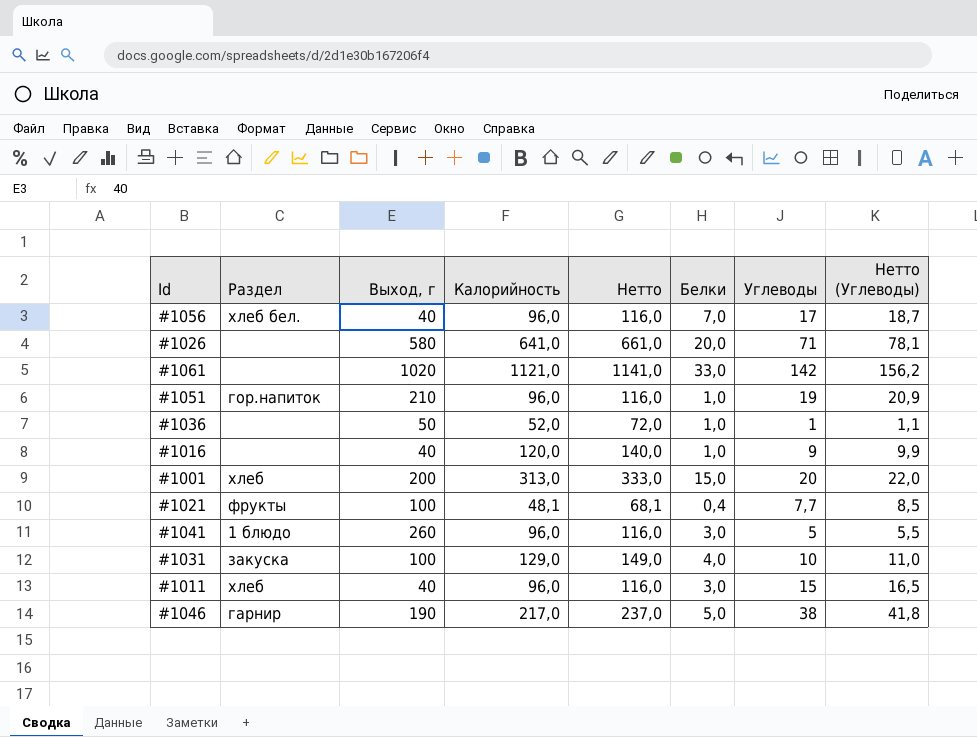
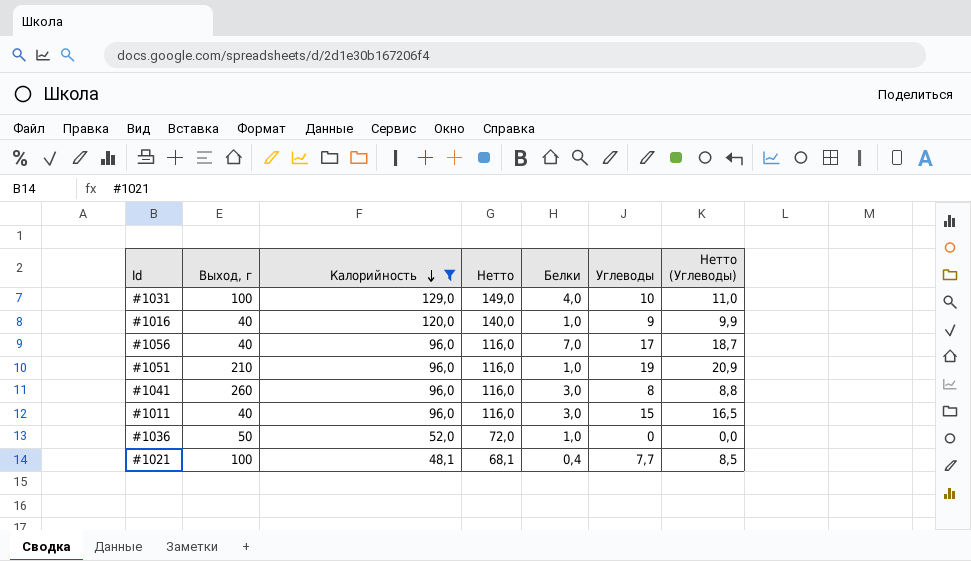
filter: none -> Калорийность <= 129,0
row order: none -> Калорийность descending
column Раздел | position: 2 -> none
#1041 | Углеводы: 5 -> 8
#1041 | Нетто (Углеводы): 5,5 -> 8,8
#1036 | Углеводы: 1 -> 0
#1036 | Нетто (Углеводы): 1,1 -> 0,0

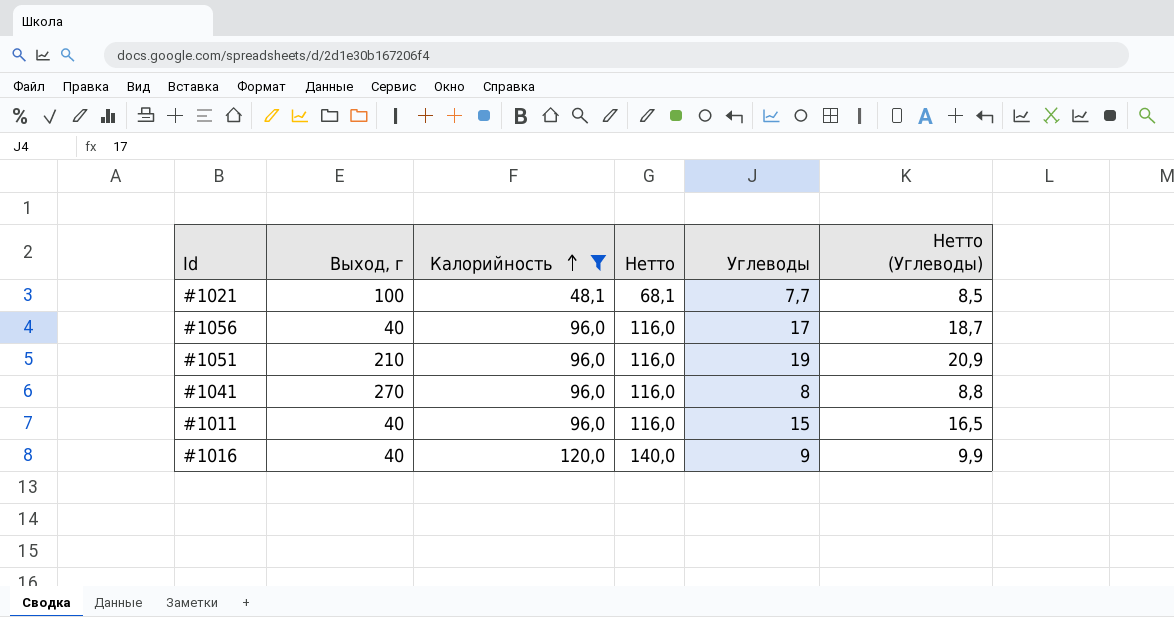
row order: Калорийность descending -> Калорийность ascending
column Белки | position: 5 -> none
row #1031: 100 | 129,0 | 149,0 | 4,0 | 10 | 11,0 -> none
row #1036: 50 | 52,0 | 72,0 | 1,0 | 0 | 0,0 -> none
#1041 | Выход, г: 260 -> 270

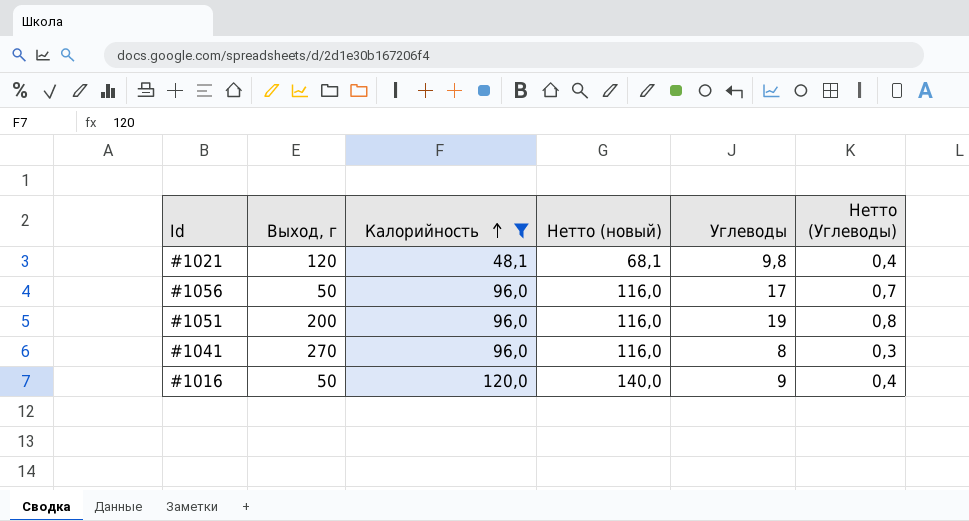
column name: Нетто -> Нетто (новый)
column Нетто (Углеводы) | formula: [Углеводы] * 1,1 -> [Углеводы] * 0,04
row #1011: 40 | 96,0 | 116,0 | 15 | 16,5 -> none
#1021 | Выход, г: 100 -> 120
#1021 | Углеводы: 7,7 -> 9,8
#1056 | Выход, г: 40 -> 50
#1051 | Выход, г: 210 -> 200
#1016 | Выход, г: 40 -> 50

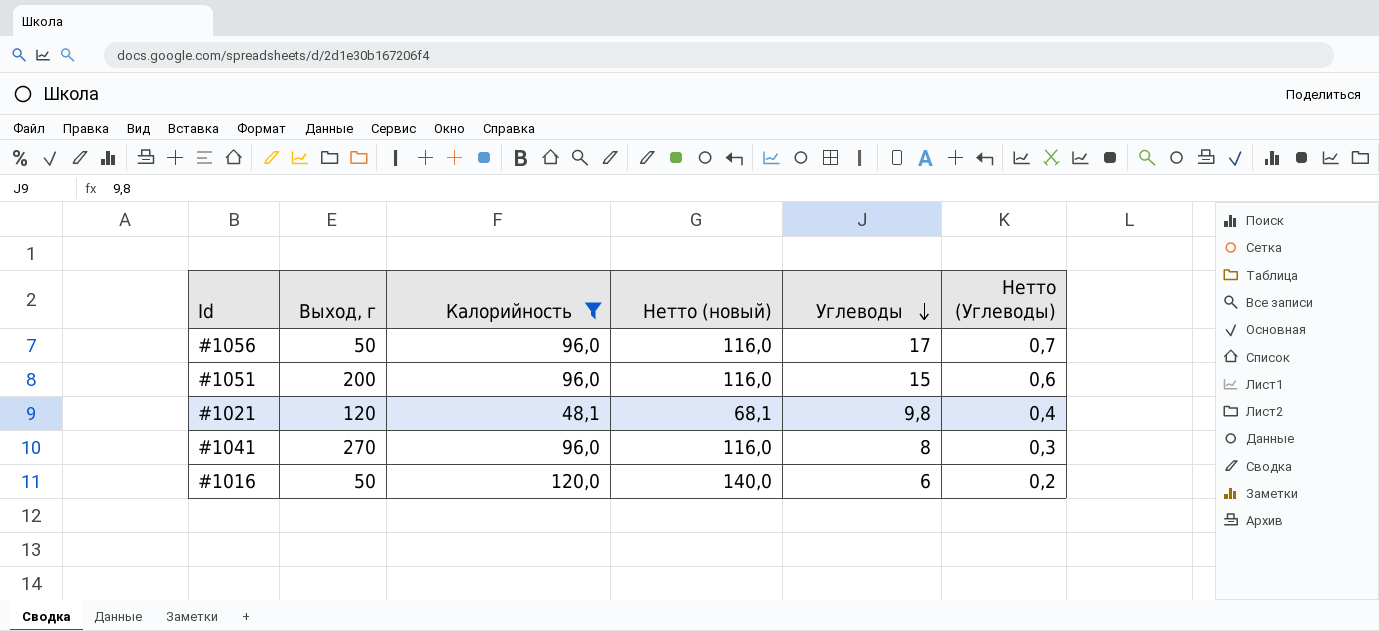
row order: Калорийность ascending -> Углеводы descending
#1051 | Углеводы: 19 -> 15
#1051 | Нетто (Углеводы): 0,8 -> 0,6
#1016 | Углеводы: 9 -> 6
#1016 | Нетто (Углеводы): 0,4 -> 0,2

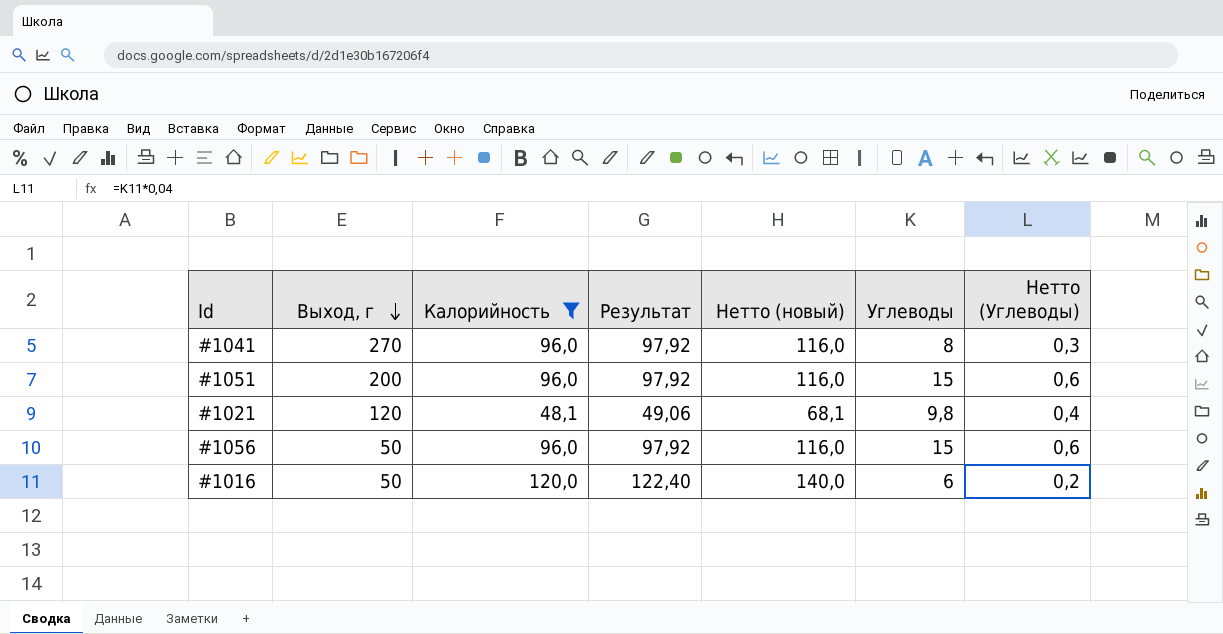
row order: Углеводы descending -> Выход, г descending
column Результат | formula: none -> [Калорийность] * 1,02
#1056 | Углеводы: 17 -> 15
#1056 | Нетто (Углеводы): 0,7 -> 0,6

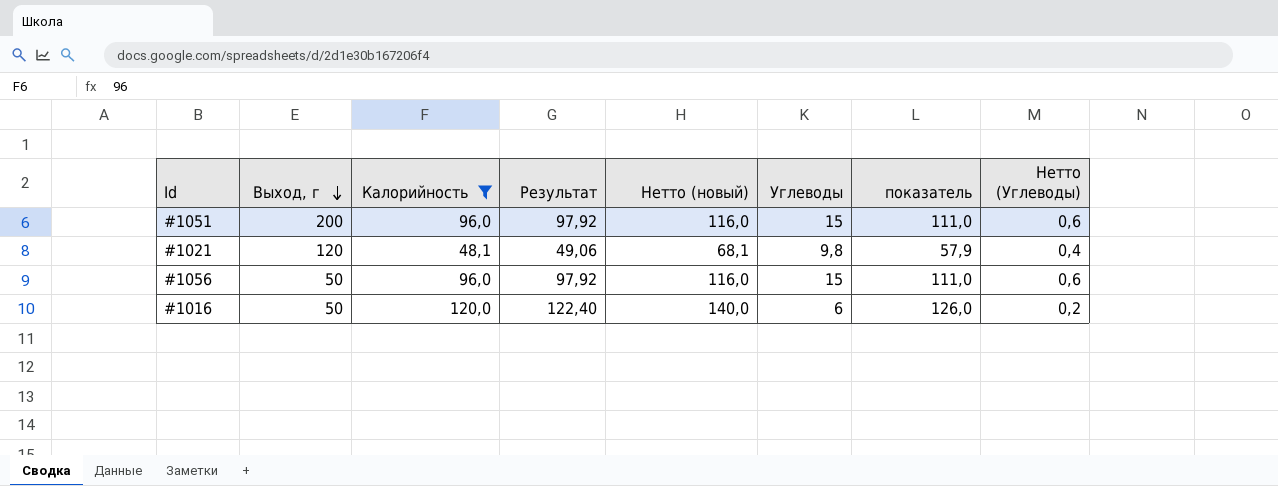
column показатель | formula: none -> [Калорийность] + [Углеводы]
row #1041: 270 | 96,0 | 97,92 | 116,0 | 8 | 0,3 -> none

